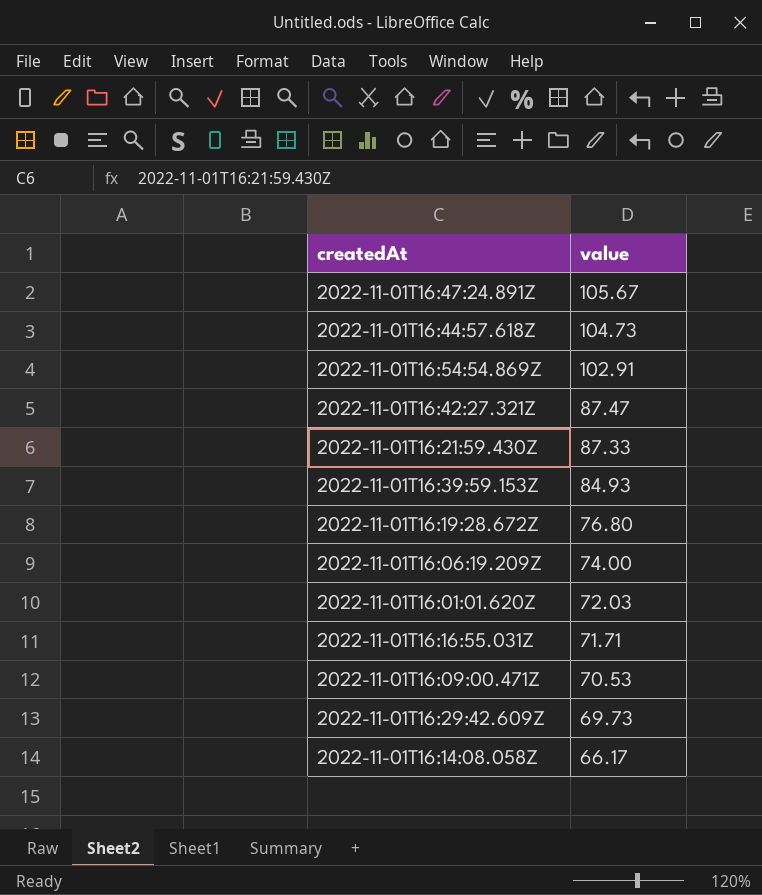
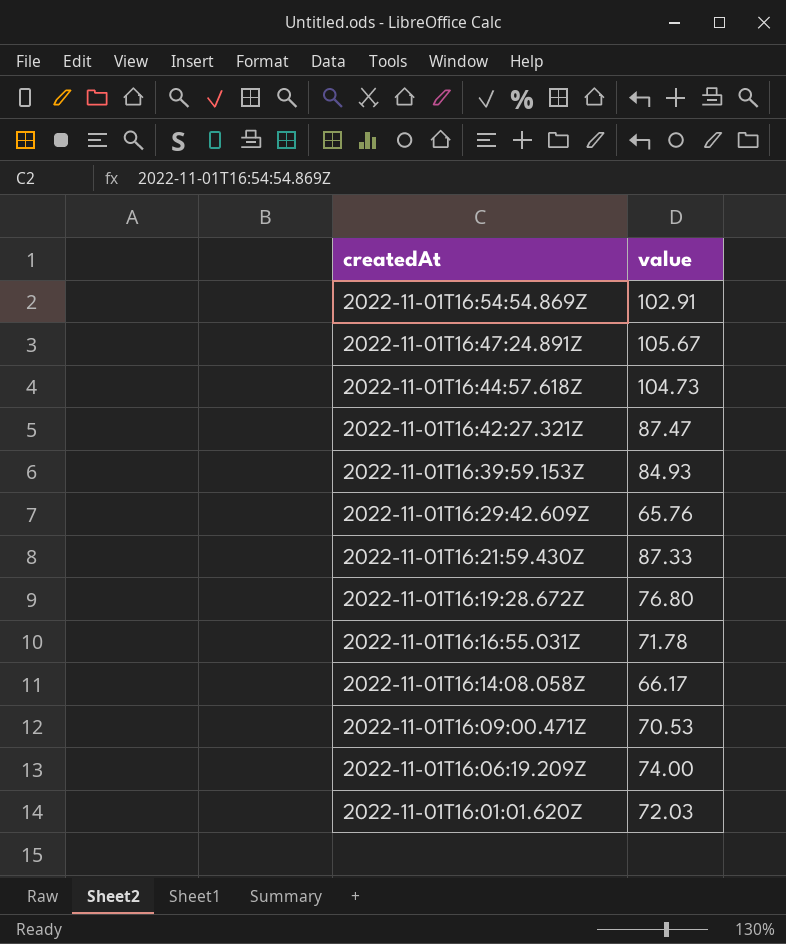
row order: value descending -> createdAt descending
2022-11-01T16:29:42.609Z | value: 69.73 -> 65.76
2022-11-01T16:16:55.031Z | value: 71.71 -> 71.78

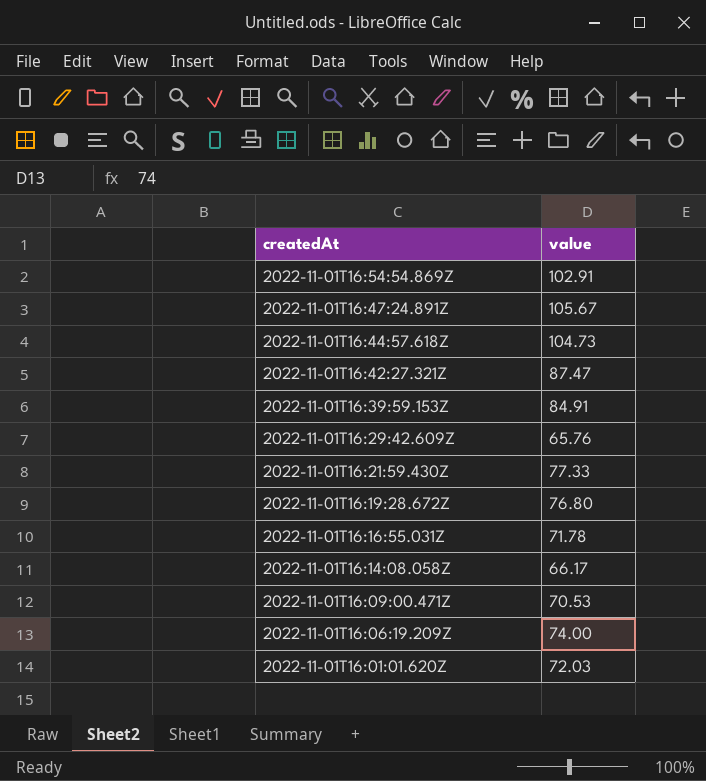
2022-11-01T16:39:59.153Z | value: 84.93 -> 84.91
2022-11-01T16:21:59.430Z | value: 87.33 -> 77.33

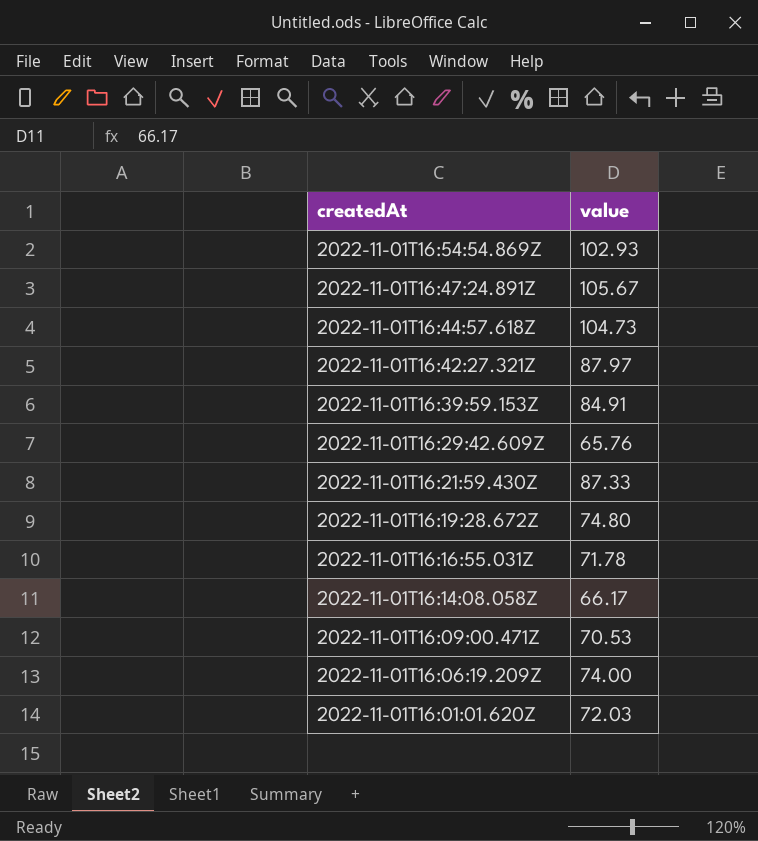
2022-11-01T16:54:54.869Z | value: 102.91 -> 102.93
2022-11-01T16:42:27.321Z | value: 87.47 -> 87.97
2022-11-01T16:21:59.430Z | value: 77.33 -> 87.33
2022-11-01T16:19:28.672Z | value: 76.80 -> 74.80

